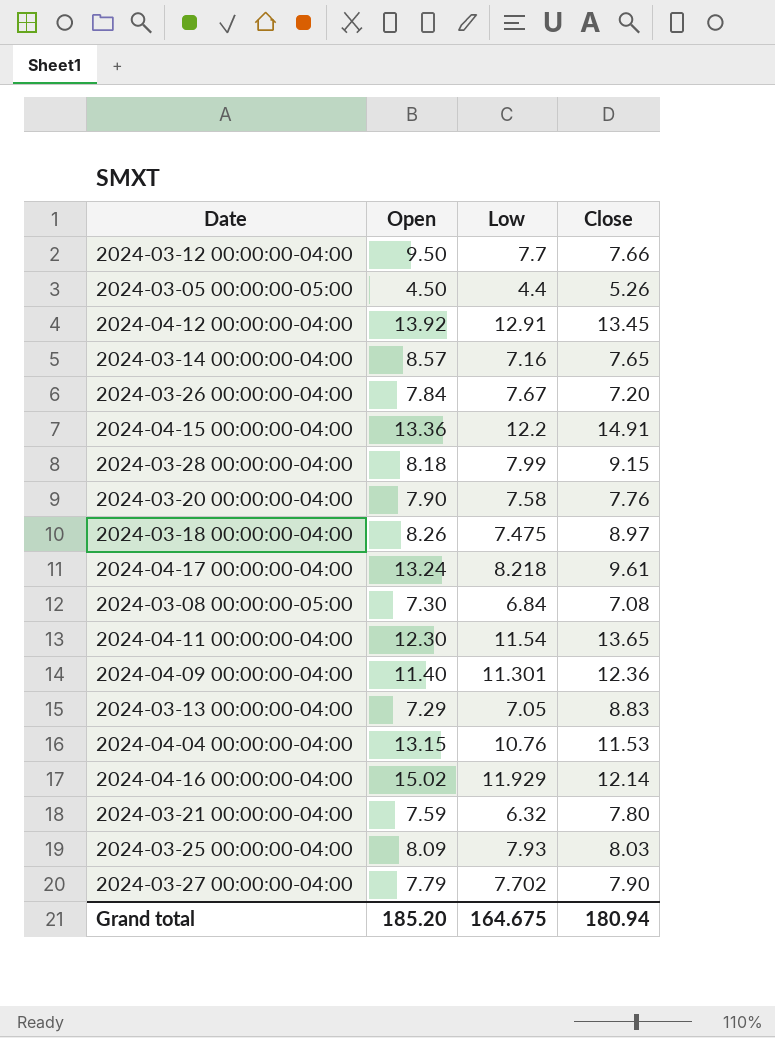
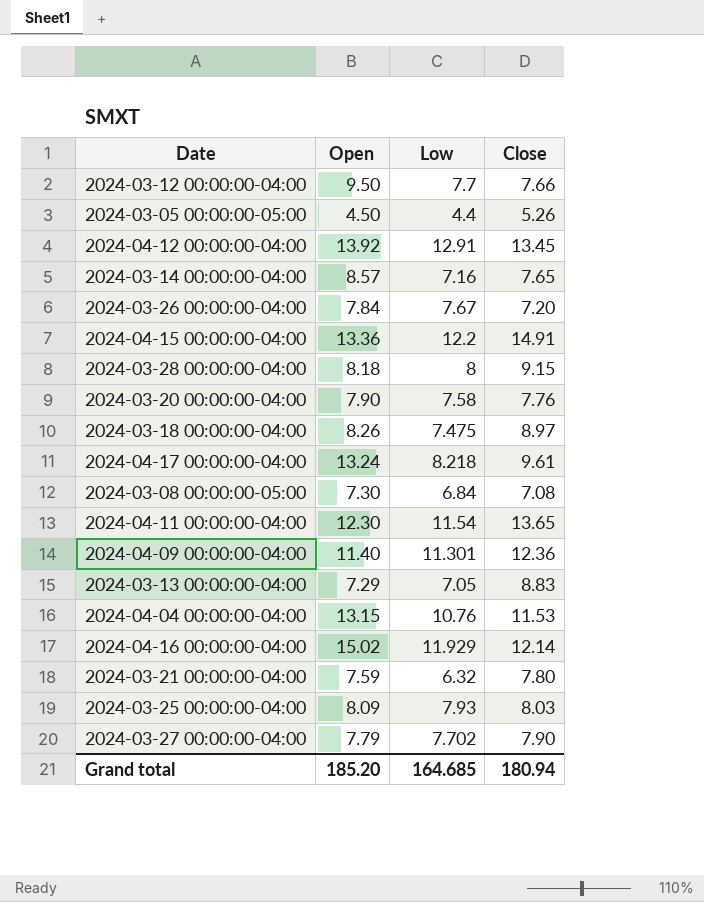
2024-03-28 00:00:00-04:00 | Low: 7.99 -> 8
Grand total | Low: 164.675 -> 164.685

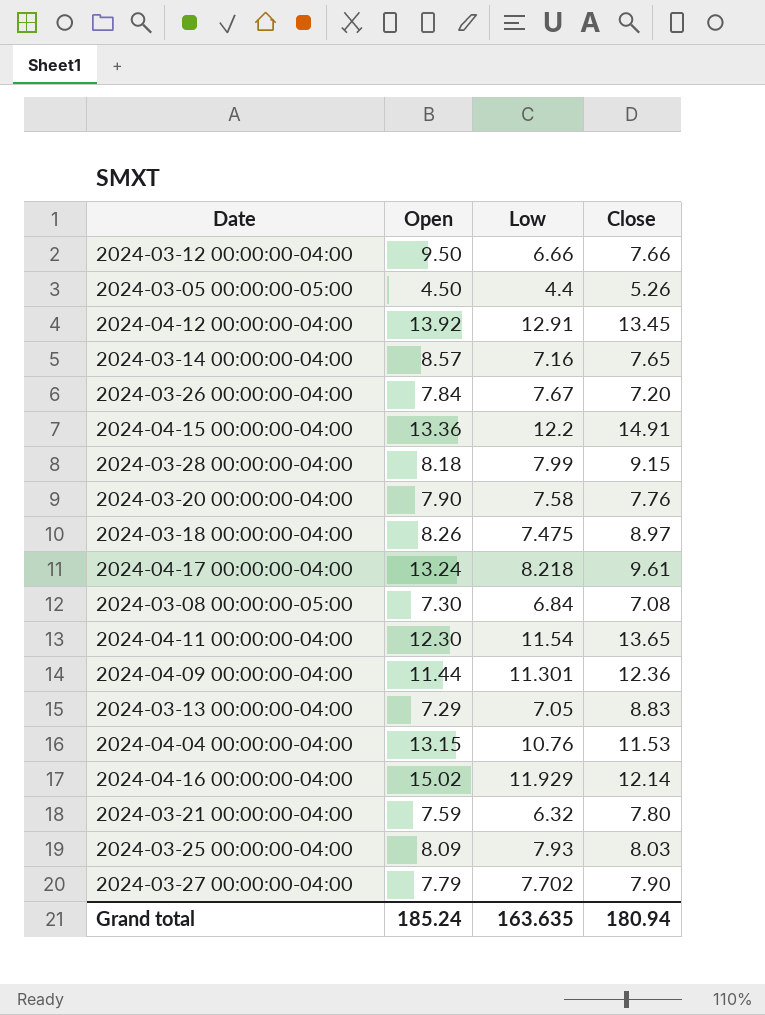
2024-03-12 00:00:00-04:00 | Low: 7.7 -> 6.66
2024-03-28 00:00:00-04:00 | Low: 8 -> 7.99
2024-04-09 00:00:00-04:00 | Open: 11.40 -> 11.44
Grand total | Open: 185.20 -> 185.24
Grand total | Low: 164.685 -> 163.635

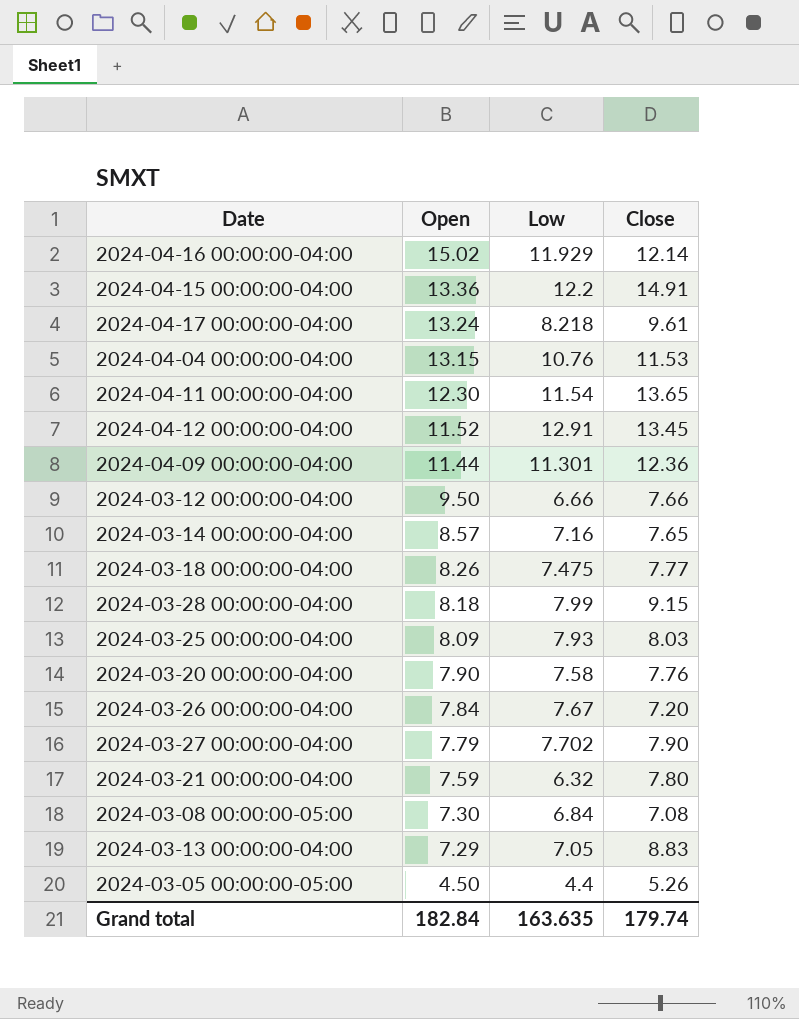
row order: none -> Open descending
2024-04-12 00:00:00-04:00 | Open: 13.92 -> 11.52
2024-03-18 00:00:00-04:00 | Close: 8.97 -> 7.77
Grand total | Open: 185.24 -> 182.84
Grand total | Close: 180.94 -> 179.74

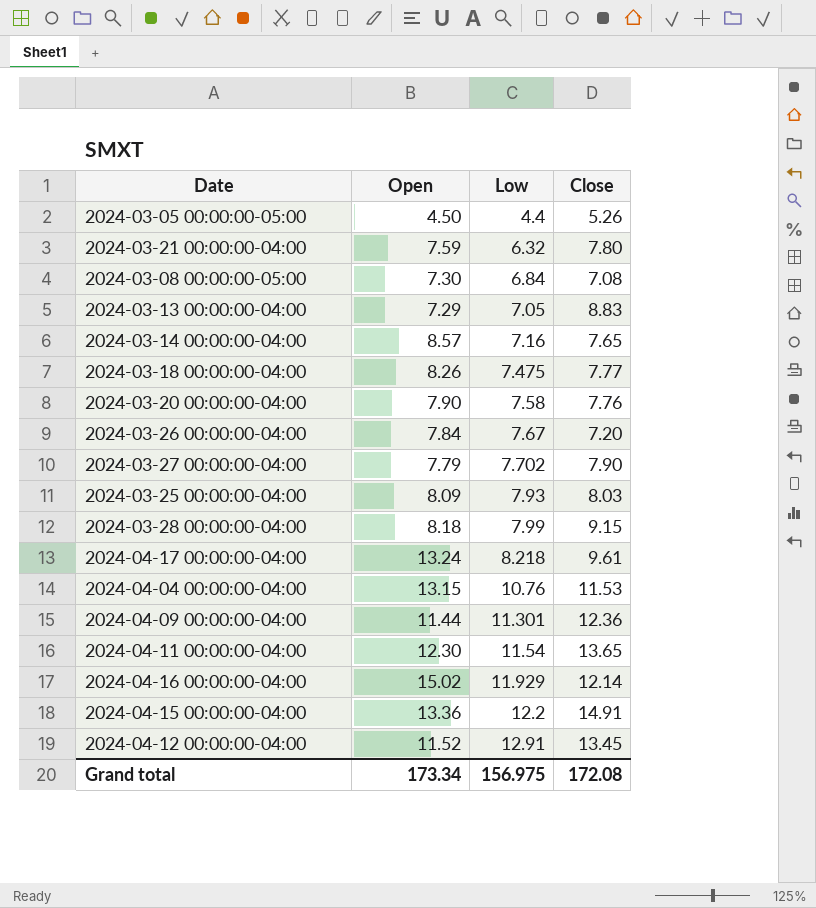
row order: Open descending -> Low ascending
row 2024-03-12 00:00:00-04:00: 9.50 | 6.66 | 7.66 -> none
Grand total | Open: 182.84 -> 173.34
Grand total | Low: 163.635 -> 156.975
Grand total | Close: 179.74 -> 172.08

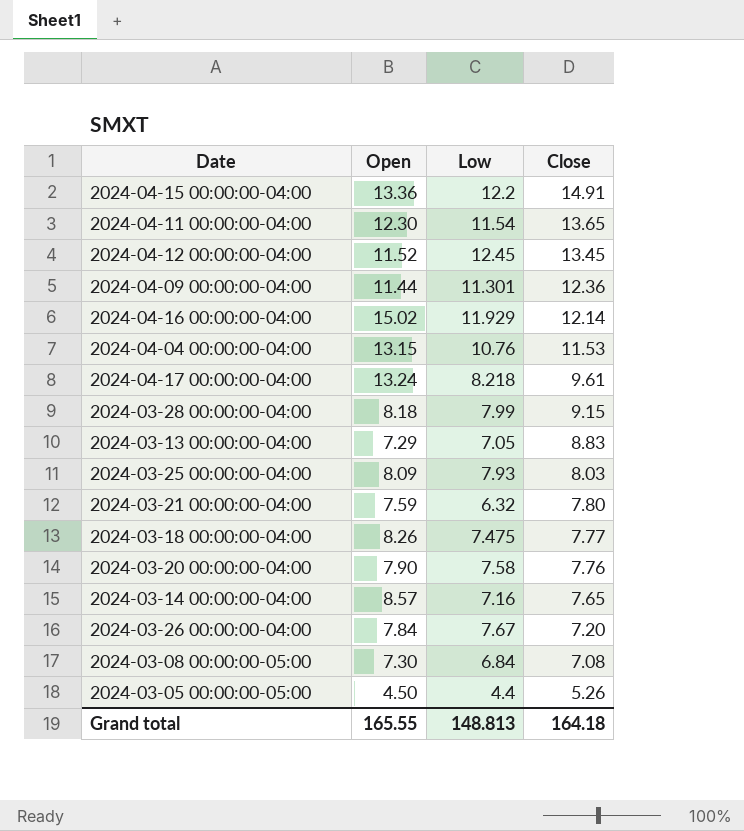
row order: Low ascending -> Close descending
row 2024-03-27 00:00:00-04:00: 7.79 | 7.702 | 7.90 -> none
2024-04-12 00:00:00-04:00 | Low: 12.91 -> 12.45
Grand total | Open: 173.34 -> 165.55
Grand total | Low: 156.975 -> 148.813
Grand total | Close: 172.08 -> 164.18

